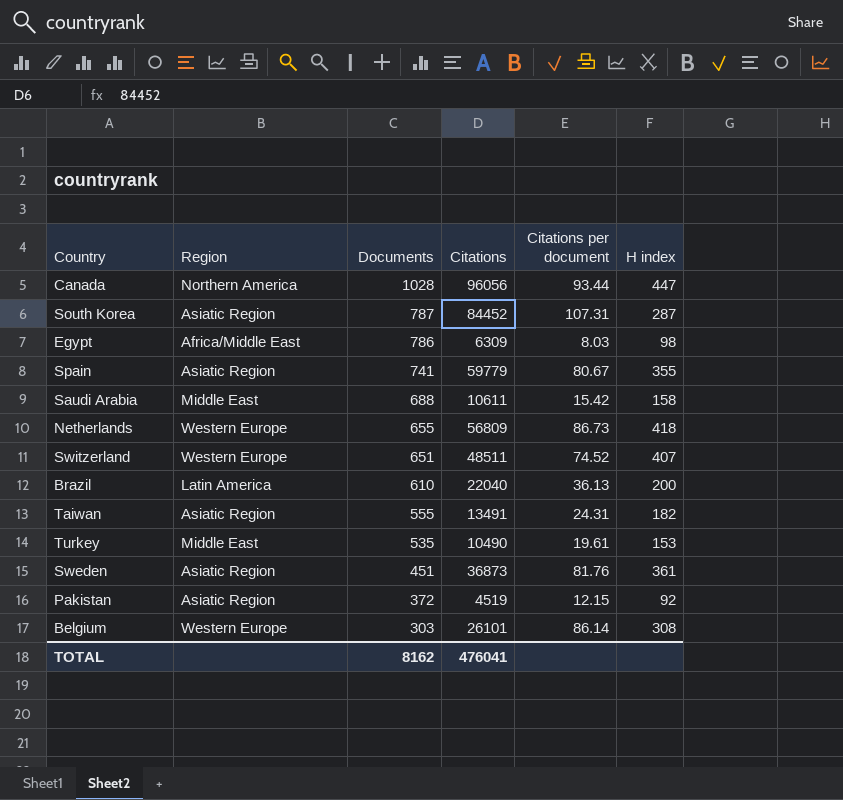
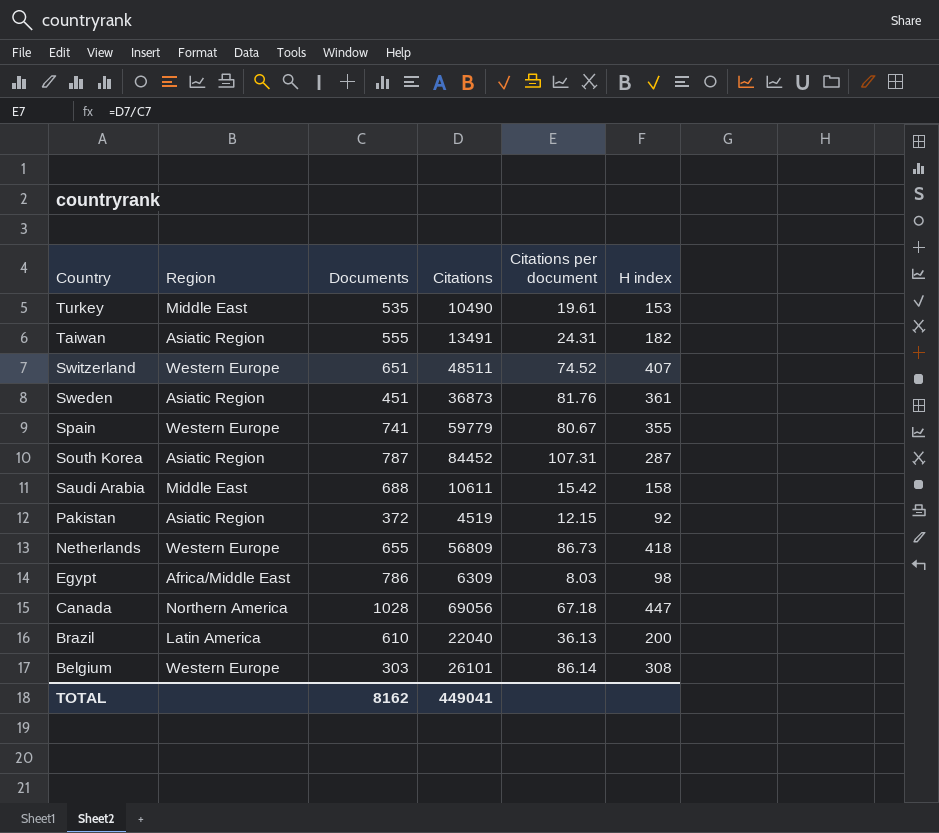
row order: Documents descending -> Country descending
Spain | Region: Asiatic Region -> Western Europe
Canada | Citations: 96056 -> 69056
Canada | Citations per document: 93.44 -> 67.18
TOTAL | Citations: 476041 -> 449041

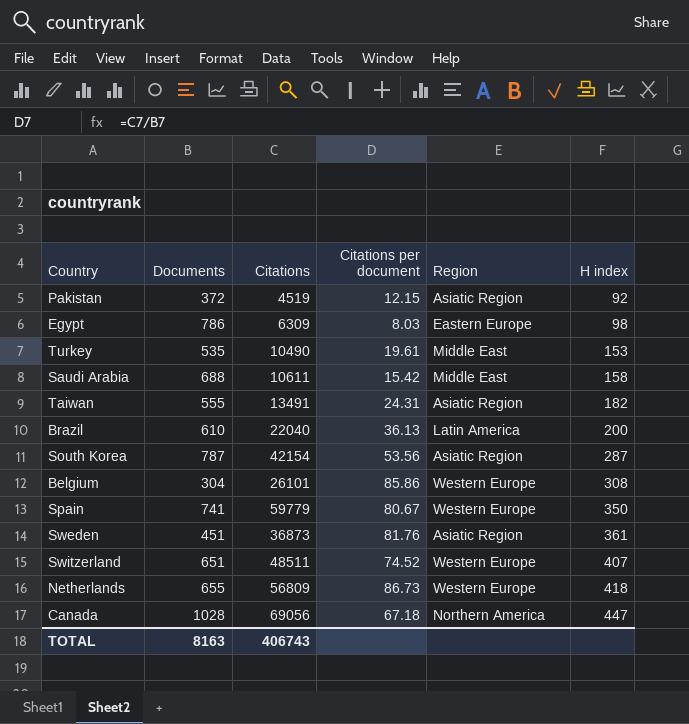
row order: Country descending -> H index ascending
column Region | position: 2 -> 5
Egypt | Region: Africa/Middle East -> Eastern Europe
South Korea | Citations: 84452 -> 42154
South Korea | Citations per document: 107.31 -> 53.56
Belgium | Documents: 303 -> 304
Belgium | Citations per document: 86.14 -> 85.86
Spain | H index: 355 -> 350
TOTAL | Documents: 8162 -> 8163
TOTAL | Citations: 449041 -> 406743

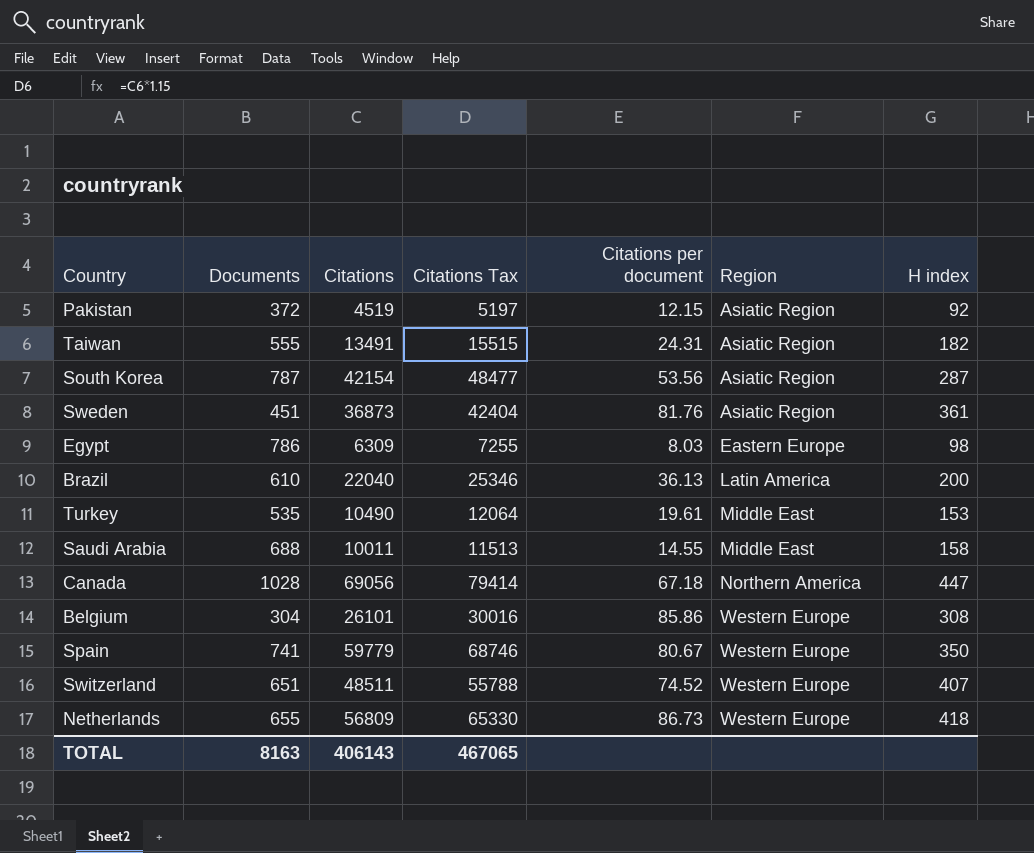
row order: H index ascending -> Region ascending
column Citations Tax | formula: none -> [Citations] * 1.15
Saudi Arabia | Citations: 10611 -> 10011
Saudi Arabia | Citations per document: 15.42 -> 14.55
TOTAL | Citations: 406743 -> 406143

